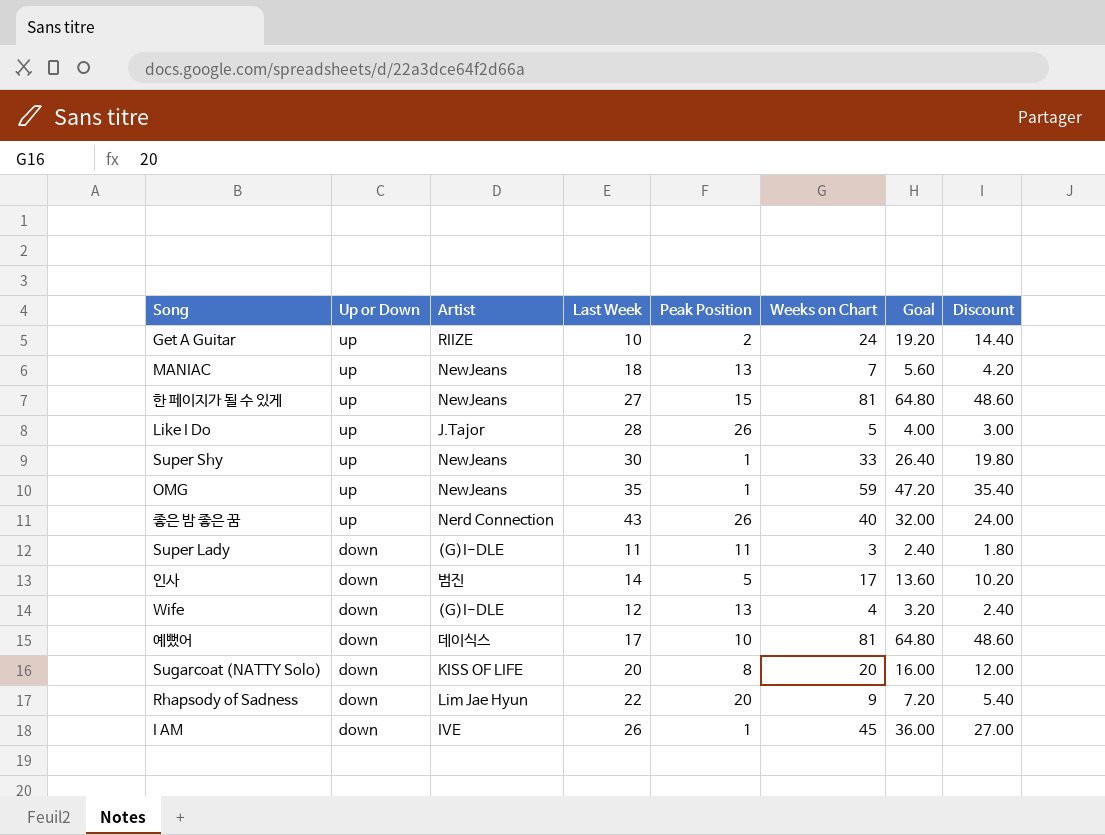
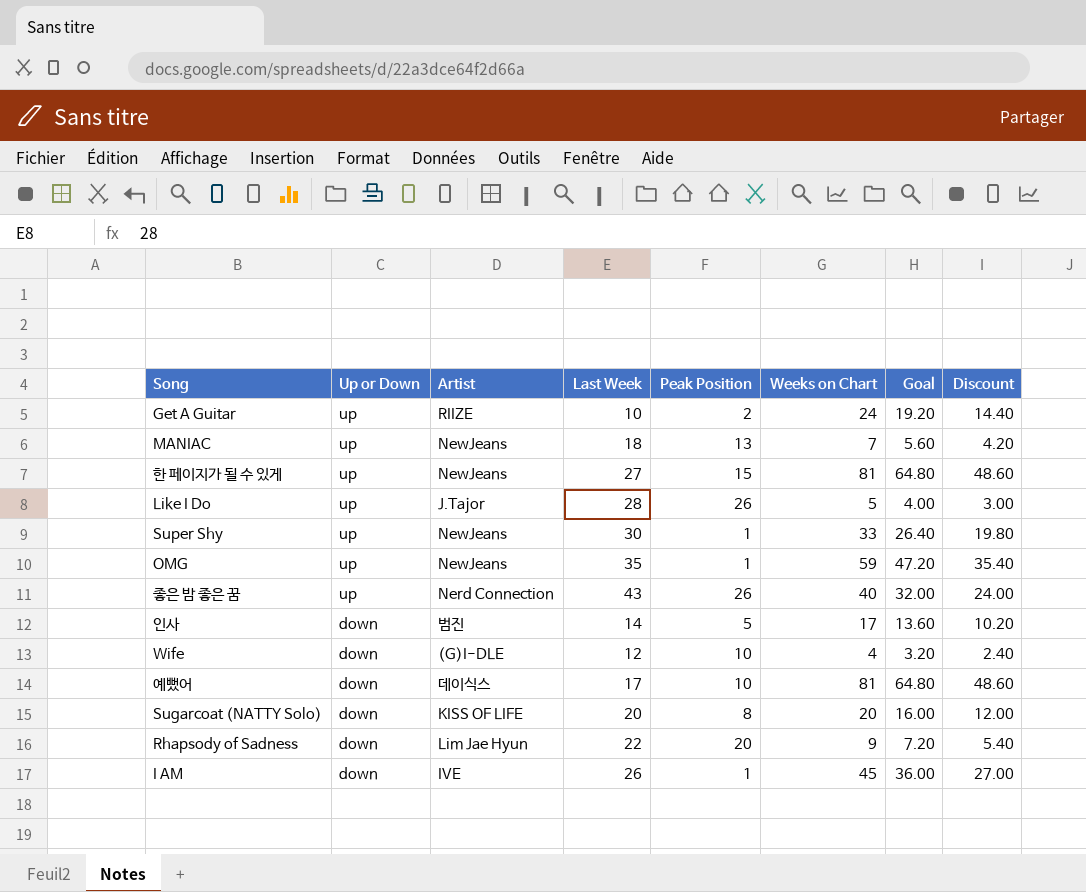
row Super Lady: down | (G)I-DLE | 11 | 11 | 3 | 2.40 | 1.80 -> none
Wife | Peak Position: 13 -> 10

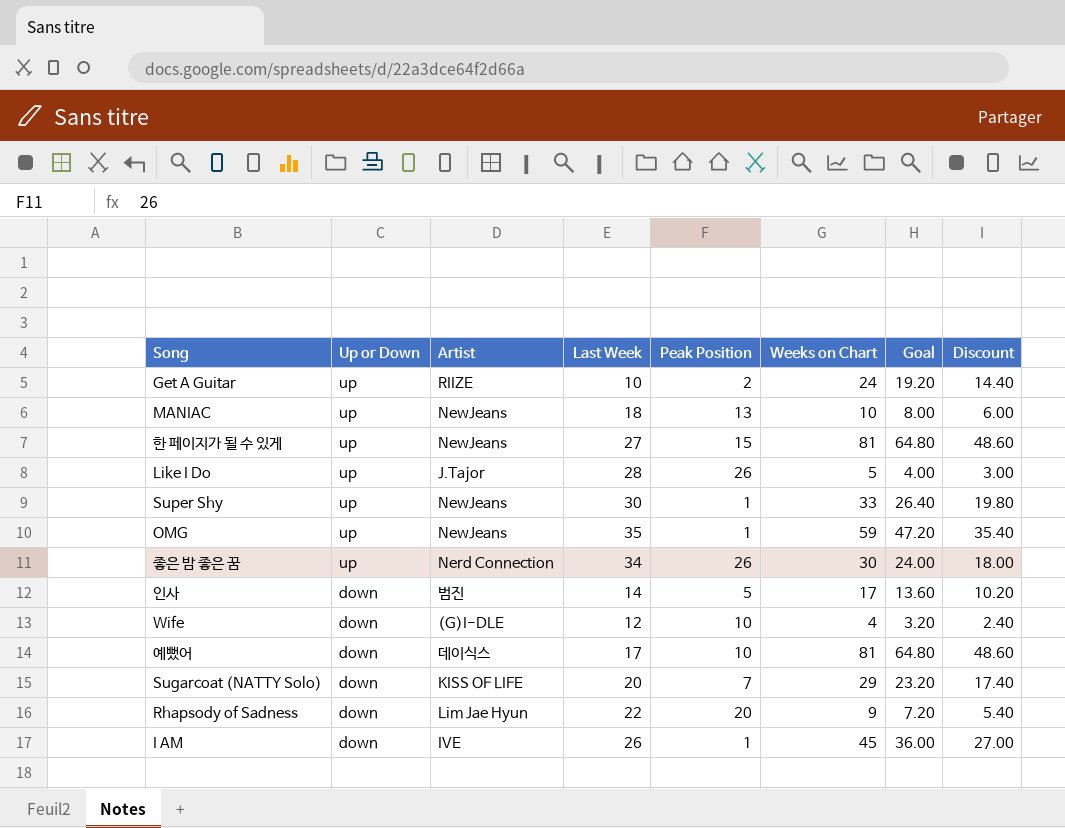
MANIAC | Weeks on Chart: 7 -> 10
MANIAC | Goal: 5.60 -> 8.00
MANIAC | Discount: 4.20 -> 6.00
좋은 밤 좋은 꿈 | Last Week: 43 -> 34
좋은 밤 좋은 꿈 | Weeks on Chart: 40 -> 30
좋은 밤 좋은 꿈 | Goal: 32.00 -> 24.00
좋은 밤 좋은 꿈 | Discount: 24.00 -> 18.00
Sugarcoat (NATTY Solo) | Peak Position: 8 -> 7
Sugarcoat (NATTY Solo) | Weeks on Chart: 20 -> 29
Sugarcoat (NATTY Solo) | Goal: 16.00 -> 23.20
Sugarcoat (NATTY Solo) | Discount: 12.00 -> 17.40

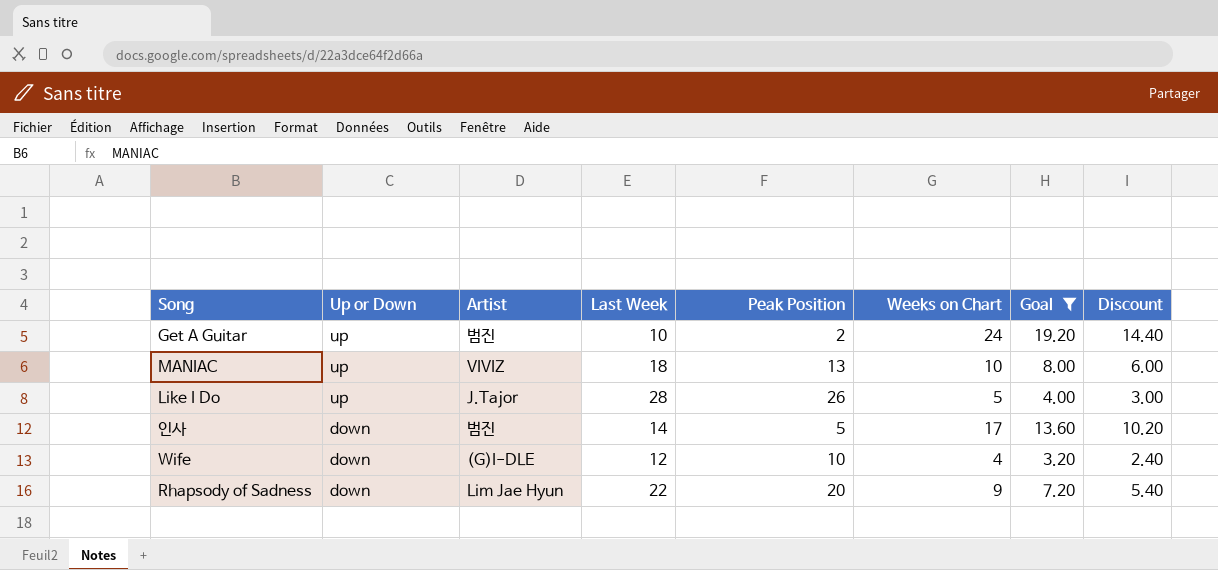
filter: none -> Goal <= 19.20
Get A Guitar | Artist: RIIZE -> 범진
MANIAC | Artist: NewJeans -> VIVIZ

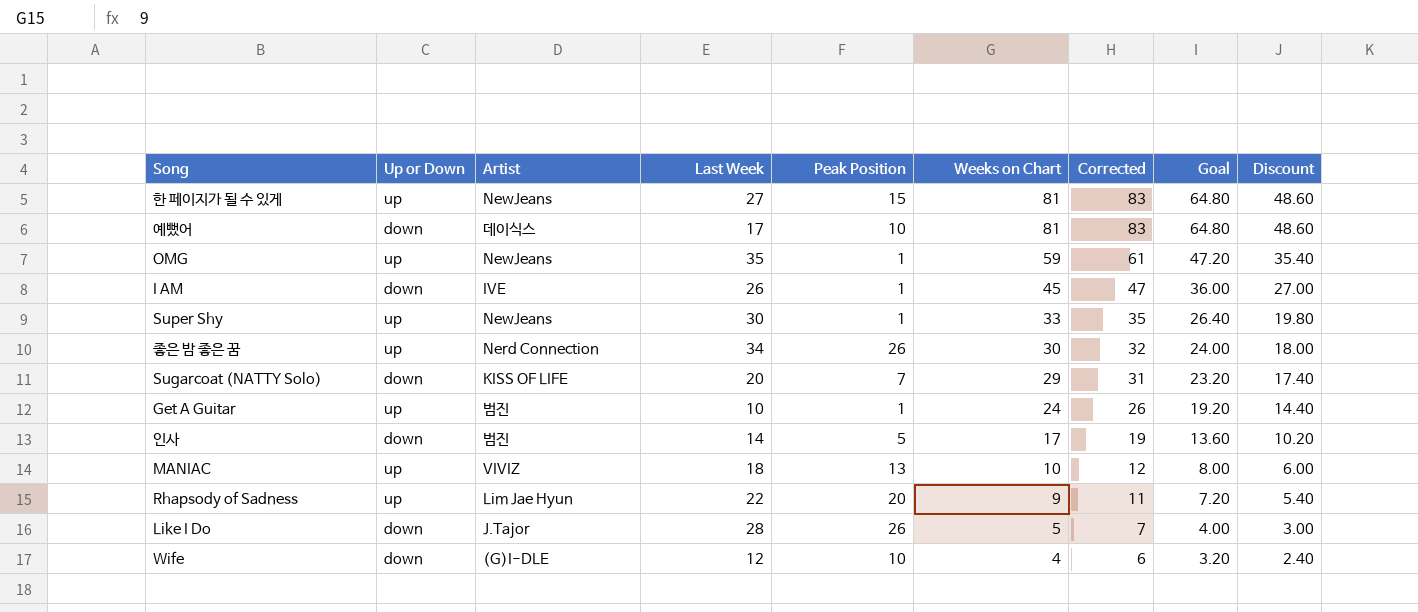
filter: Goal <= 19.20 -> none
row order: Up or Down descending -> Weeks on Chart descending
column Corrected | formula: none -> [Weeks on Chart] + 2
Get A Guitar | Peak Position: 2 -> 1
Rhapsody of Sadness | Up or Down: down -> up
Like I Do | Up or Down: up -> down

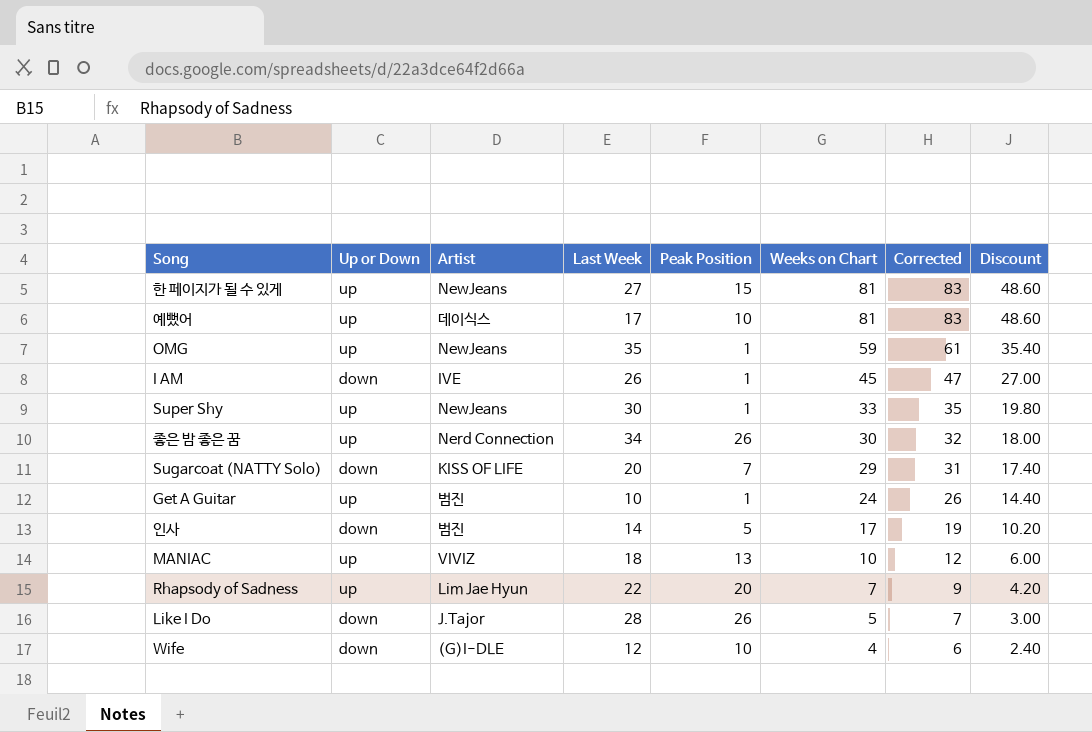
column Goal | formula: [Weeks on Chart] * 0.8 -> none
예뻤어 | Up or Down: down -> up
Rhapsody of Sadness | Weeks on Chart: 9 -> 7
Rhapsody of Sadness | Corrected: 11 -> 9
Rhapsody of Sadness | Discount: 5.40 -> 4.20

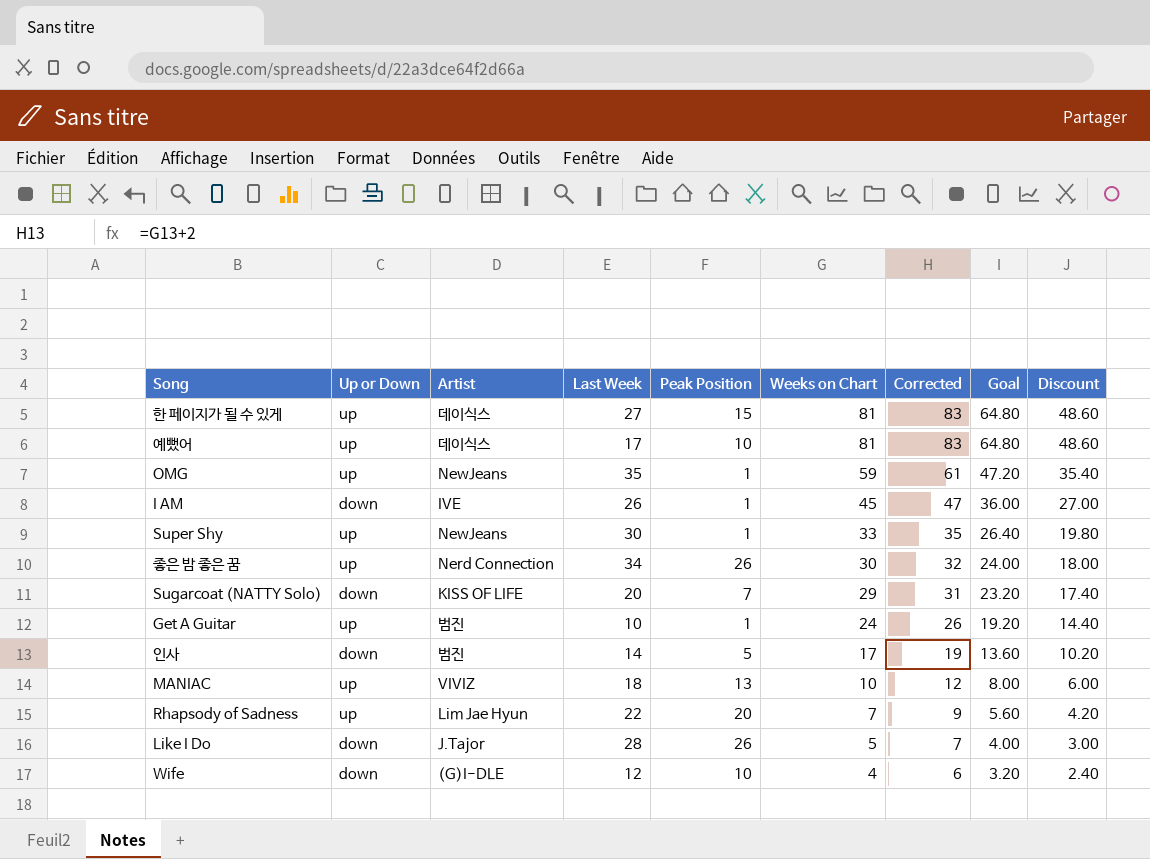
column Goal | formula: none -> [Weeks on Chart] * 0.8
한 페이지가 될 수 있게 | Artist: NewJeans -> 데이식스

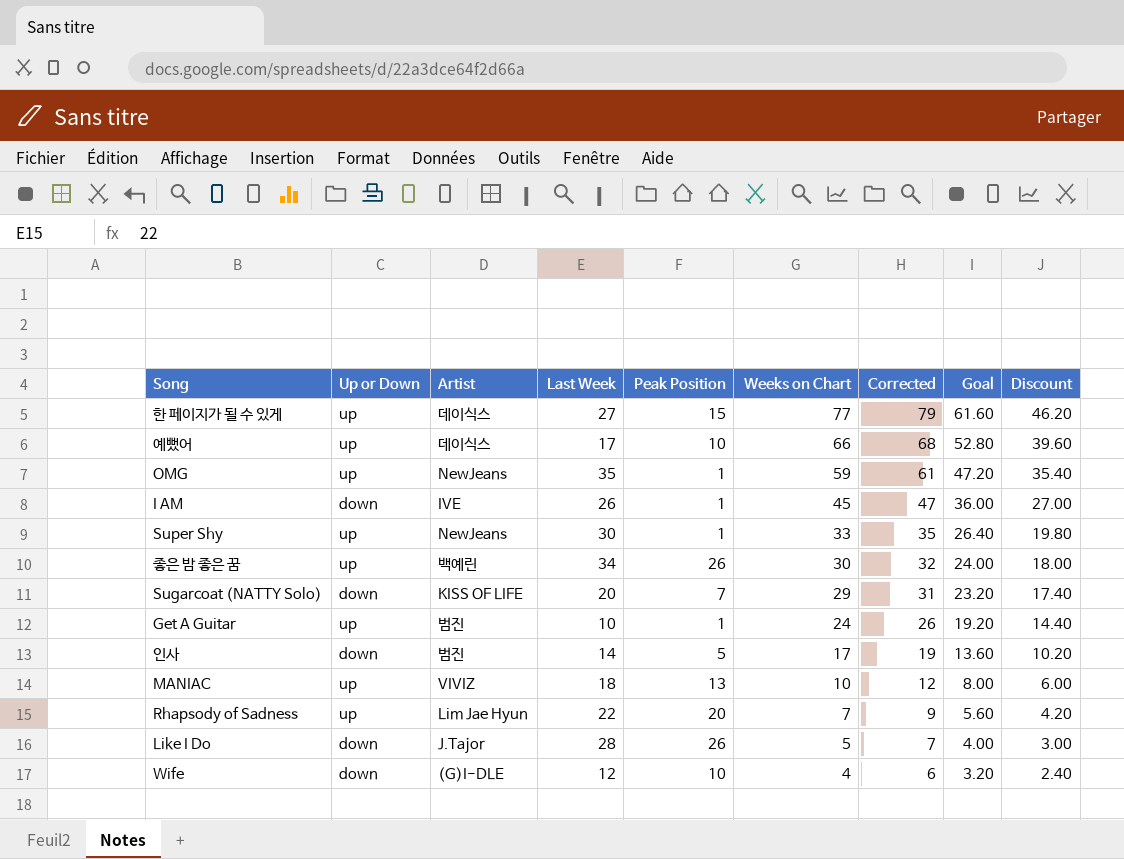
한 페이지가 될 수 있게 | Weeks on Chart: 81 -> 77
한 페이지가 될 수 있게 | Corrected: 83 -> 79
한 페이지가 될 수 있게 | Goal: 64.80 -> 61.60
한 페이지가 될 수 있게 | Discount: 48.60 -> 46.20
예뻤어 | Weeks on Chart: 81 -> 66
예뻤어 | Corrected: 83 -> 68
예뻤어 | Goal: 64.80 -> 52.80
예뻤어 | Discount: 48.60 -> 39.60
좋은 밤 좋은 꿈 | Artist: Nerd Connection -> 백예린

